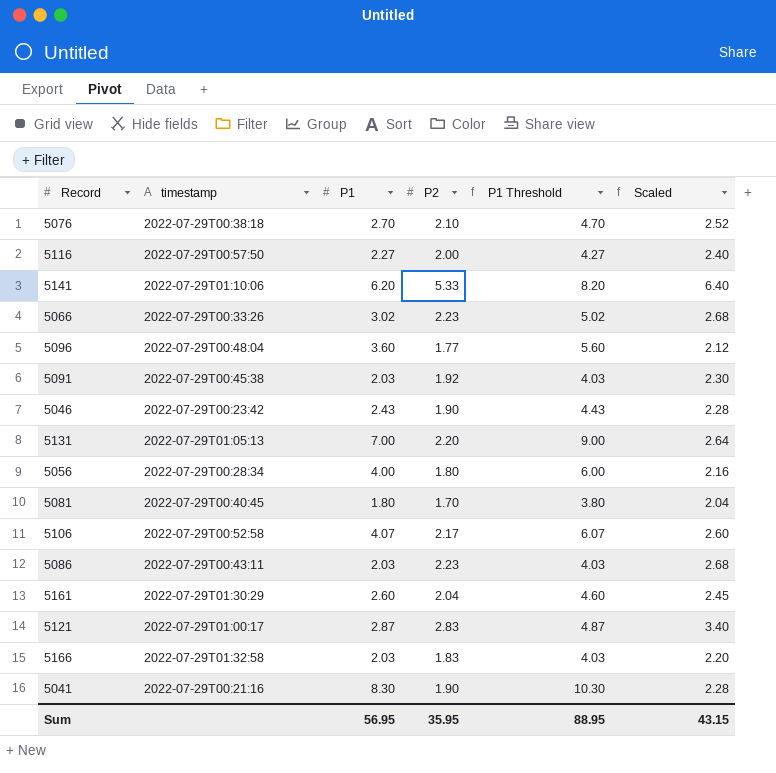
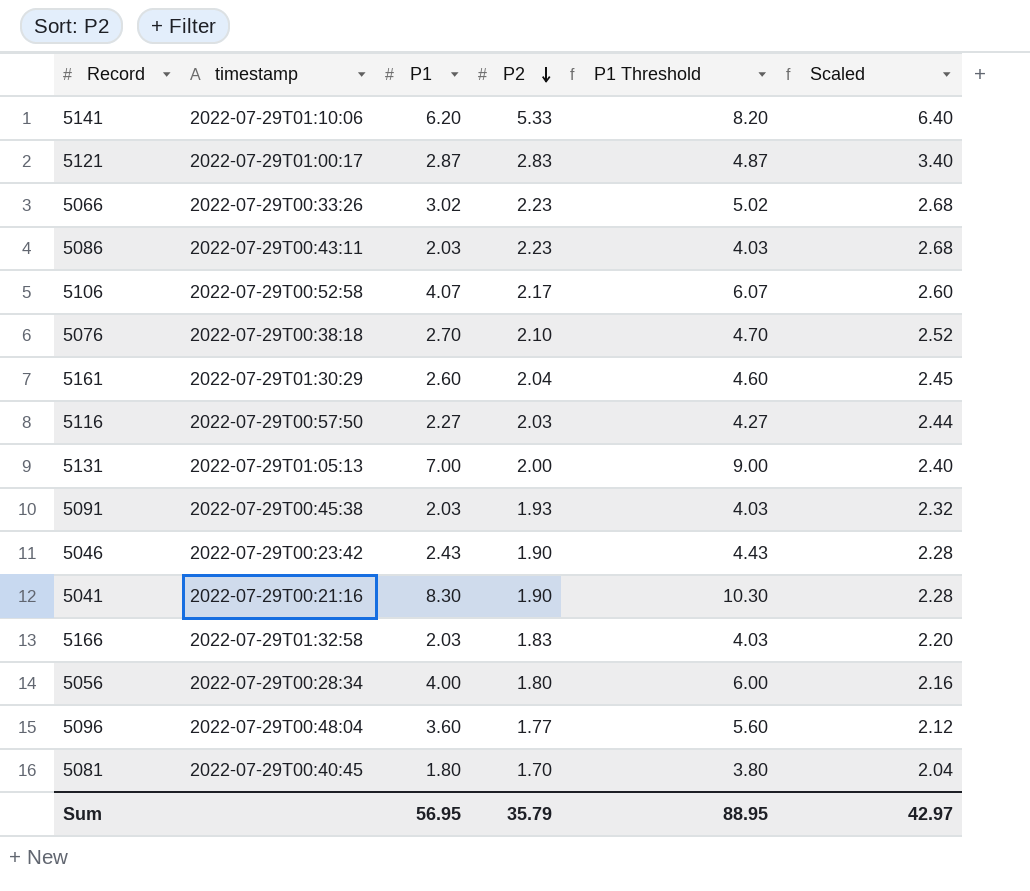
row order: none -> P2 descending
5116 | P2: 2.00 -> 2.03
5116 | Scaled: 2.40 -> 2.44
5131 | P2: 2.20 -> 2.00
5131 | Scaled: 2.64 -> 2.40
5091 | P2: 1.92 -> 1.93
5091 | Scaled: 2.30 -> 2.32
Sum | P2: 35.95 -> 35.79
Sum | Scaled: 43.15 -> 42.97

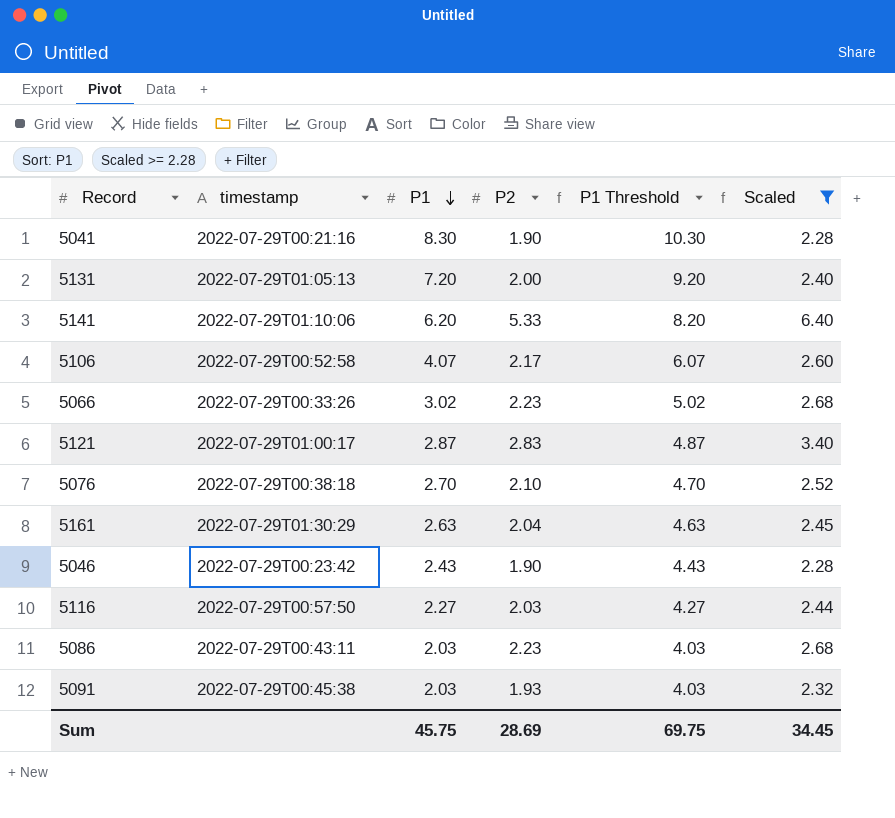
filter: none -> Scaled >= 2.28
row order: P2 descending -> P1 descending
5131 | P1: 7.00 -> 7.20
5131 | P1 Threshold: 9.00 -> 9.20
5161 | P1: 2.60 -> 2.63
5161 | P1 Threshold: 4.60 -> 4.63
Sum | P1: 56.95 -> 45.75
Sum | P2: 35.79 -> 28.69
Sum | P1 Threshold: 88.95 -> 69.75
Sum | Scaled: 42.97 -> 34.45

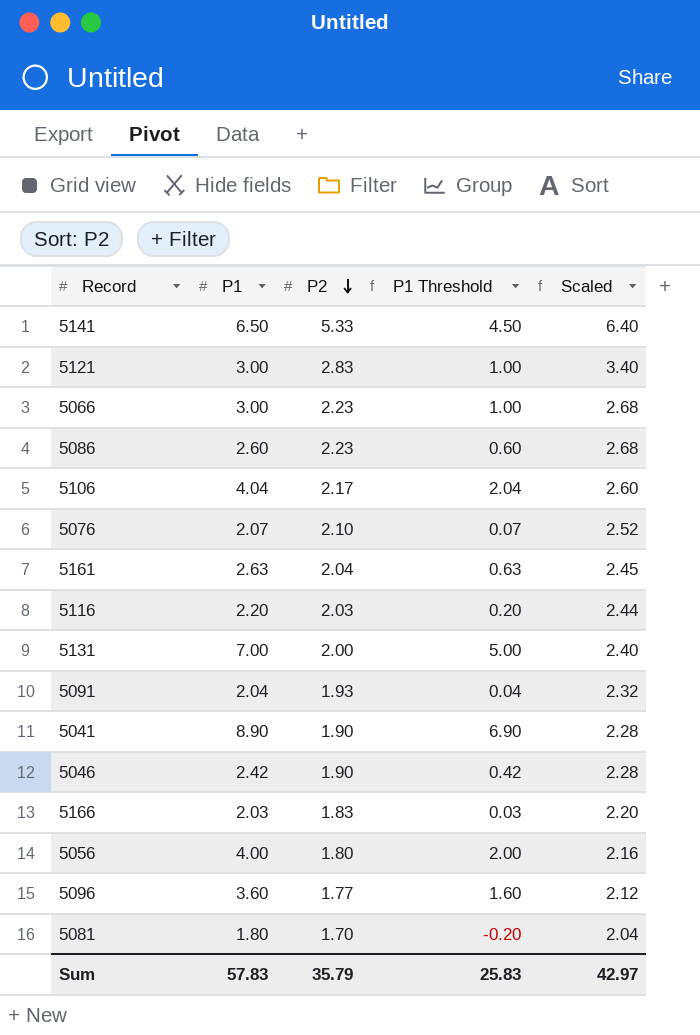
filter: Scaled >= 2.28 -> none
row order: P1 descending -> P2 descending
column timestamp | position: 2 -> none
column P1 Threshold | formula: [P1] + 2 -> [P1] - 2
5141 | P1: 6.20 -> 6.50
5121 | P1: 2.87 -> 3.00
5066 | P1: 3.02 -> 3.00
5086 | P1: 2.03 -> 2.60
5106 | P1: 4.07 -> 4.04
5076 | P1: 2.70 -> 2.07
5116 | P1: 2.27 -> 2.20
5131 | P1: 7.20 -> 7.00
5091 | P1: 2.03 -> 2.04
5041 | P1: 8.30 -> 8.90
5046 | P1: 2.43 -> 2.42
Sum | P1: 45.75 -> 57.83
Sum | P2: 28.69 -> 35.79
Sum | P1 Threshold: 69.75 -> 25.83
Sum | Scaled: 34.45 -> 42.97

